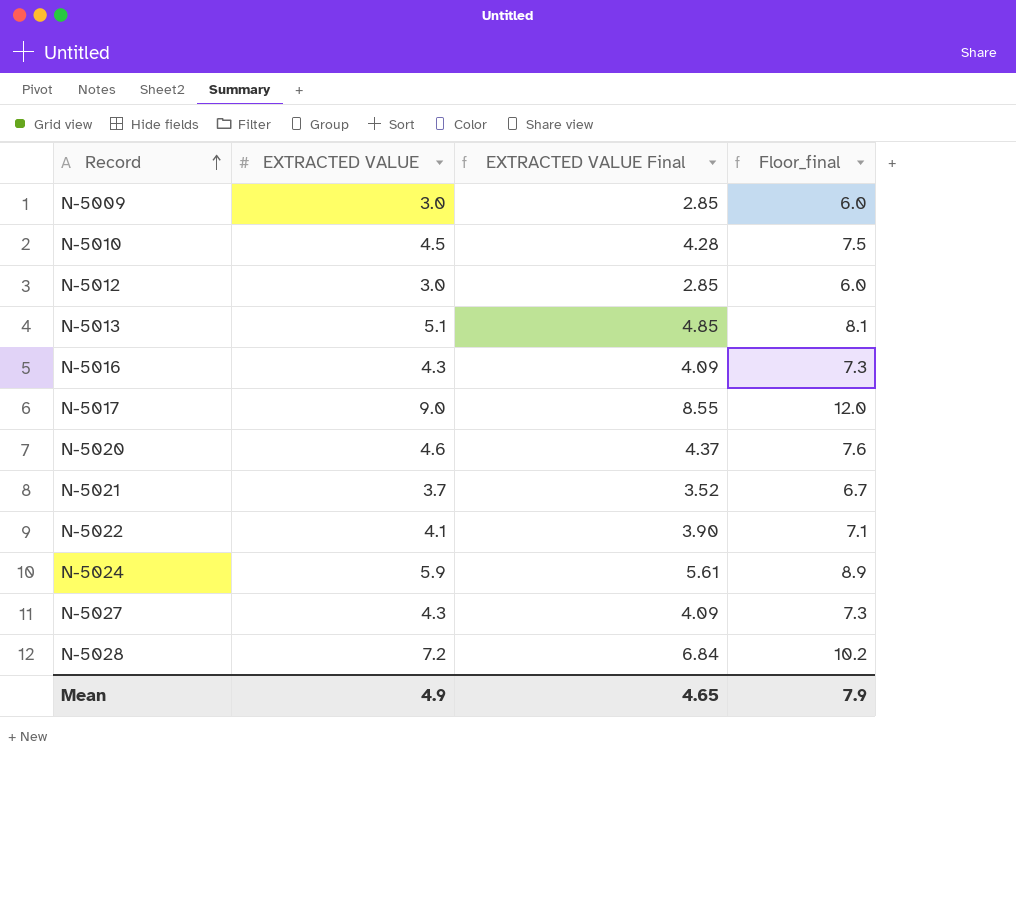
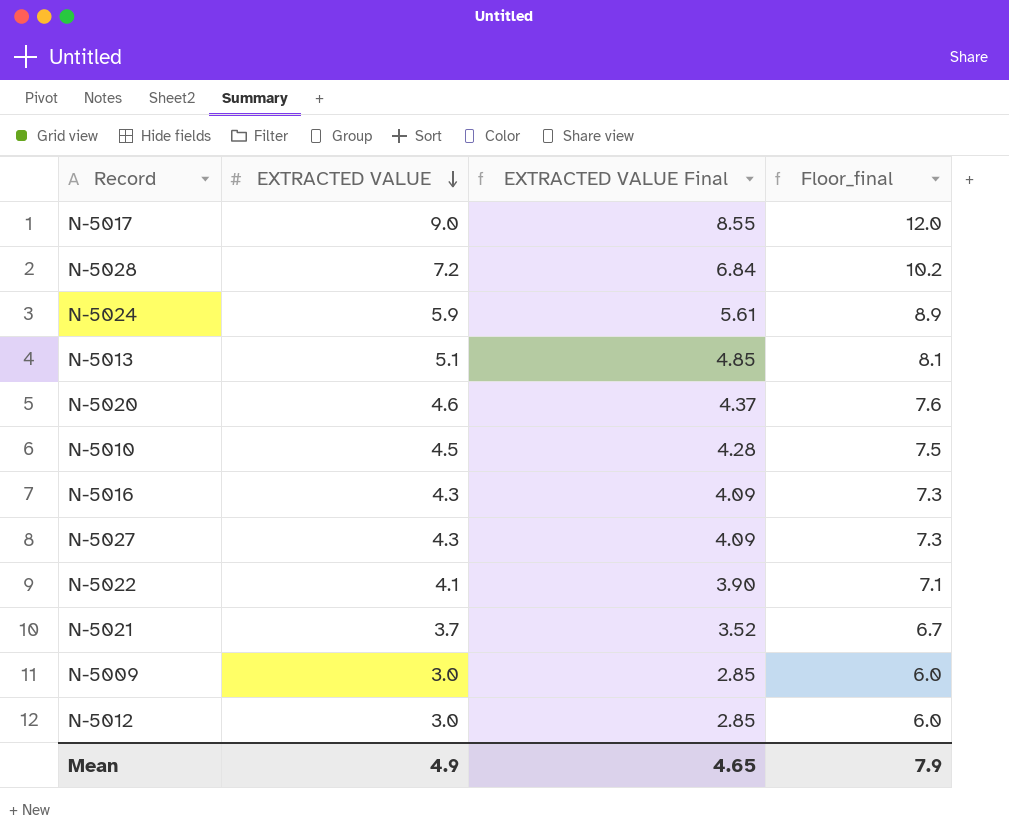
row order: Record ascending -> EXTRACTED VALUE descending

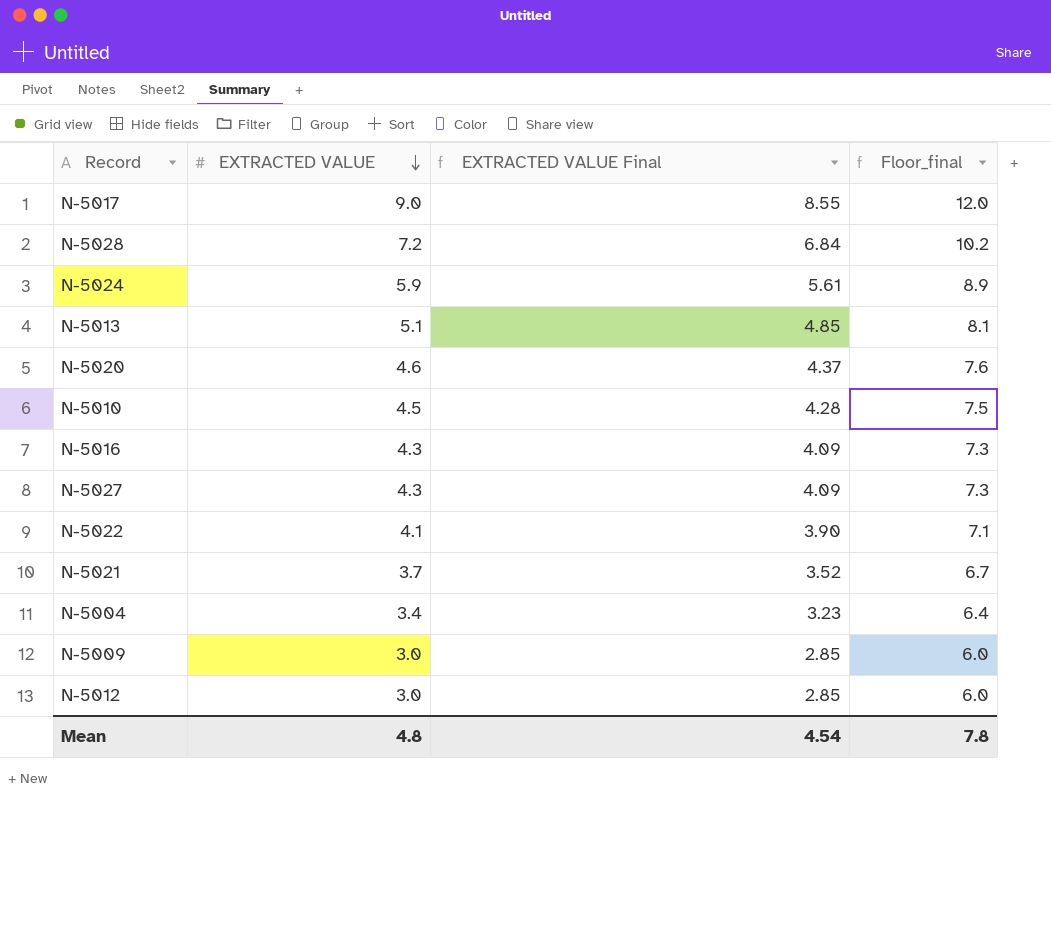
row N-5004: none -> 3.4 | 3.23 | 6.4
Mean | EXTRACTED VALUE: 4.9 -> 4.8
Mean | EXTRACTED VALUE Final: 4.65 -> 4.54
Mean | Floor_final: 7.9 -> 7.8

